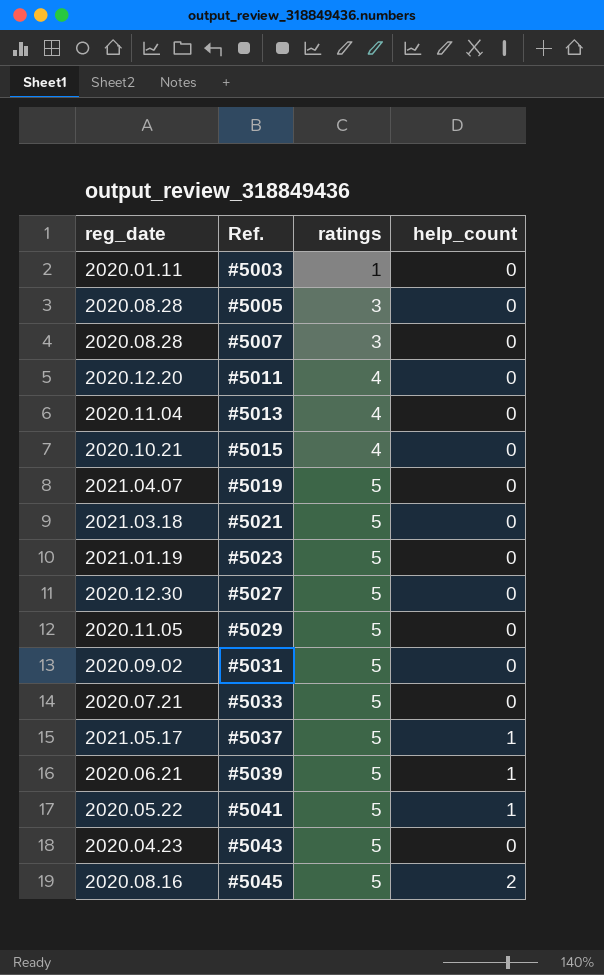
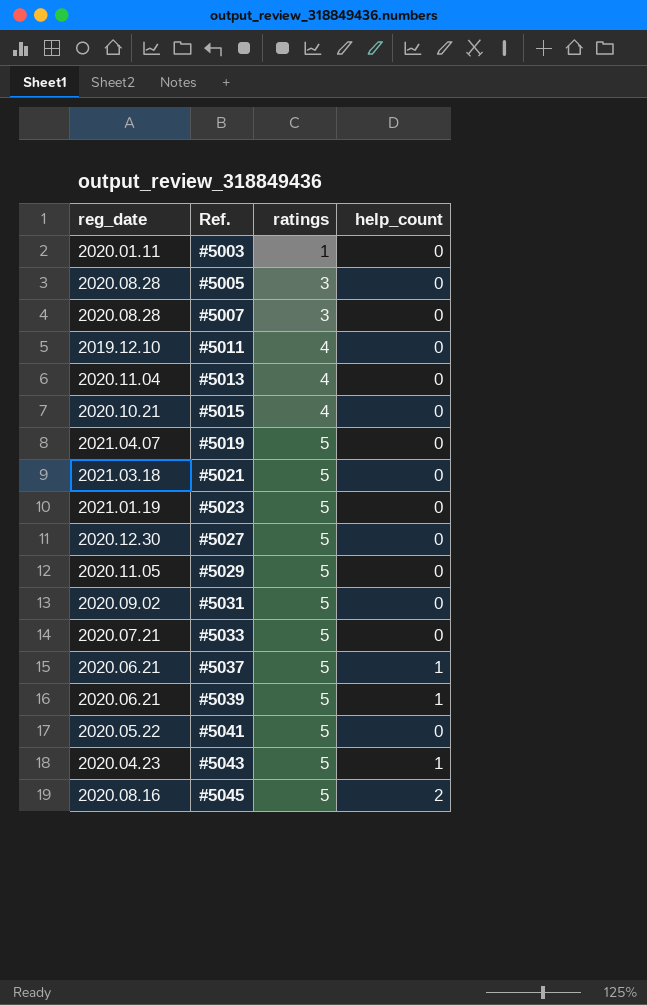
#5011 | reg_date: 2020.12.20 -> 2019.12.10
#5037 | reg_date: 2021.05.17 -> 2020.06.21
#5041 | help_count: 1 -> 0
#5043 | help_count: 0 -> 1

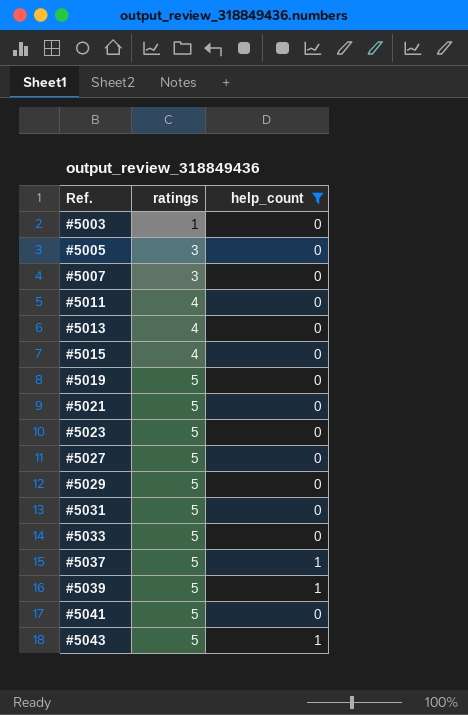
filter: none -> help_count != 2
column reg_date | position: 1 -> none

